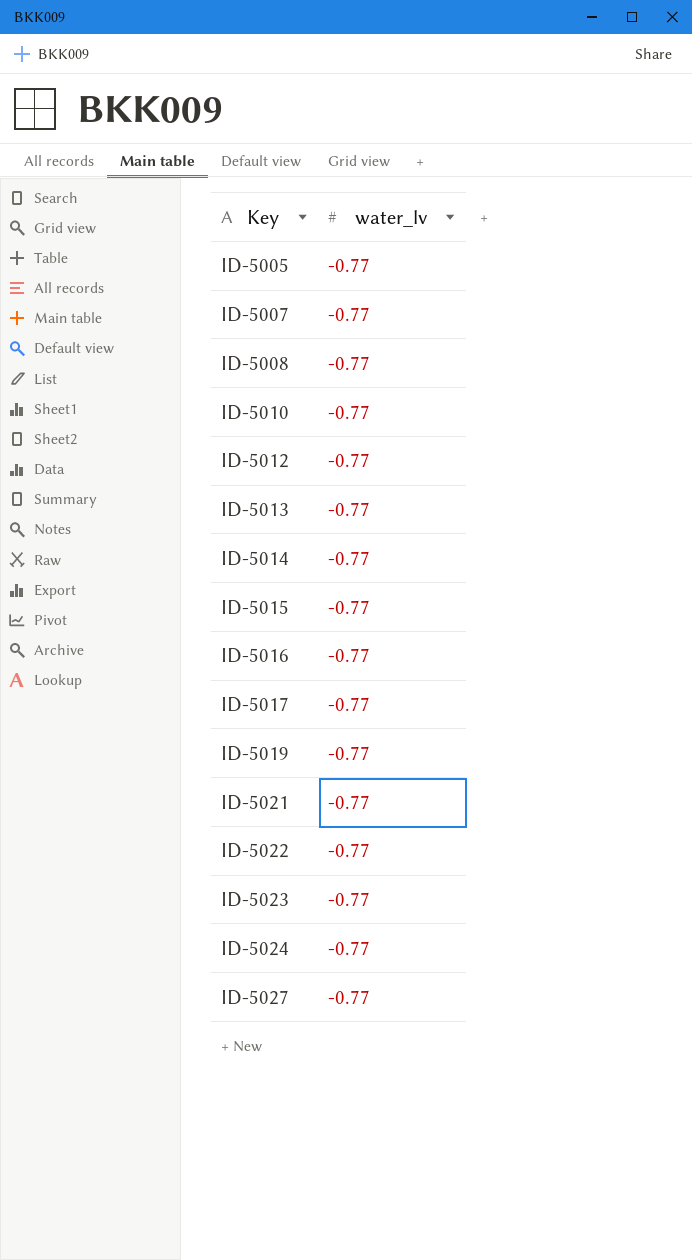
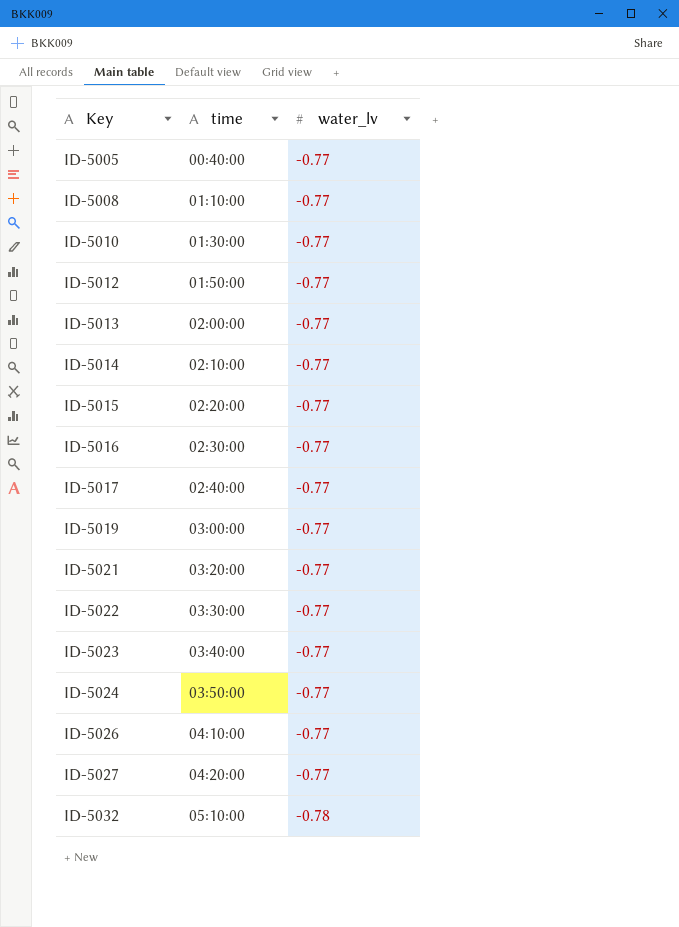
column time | position: none -> 2
row ID-5007: -0.77 -> none
row ID-5026: none -> 04:10:00 | -0.77
row ID-5032: none -> 05:10:00 | -0.78

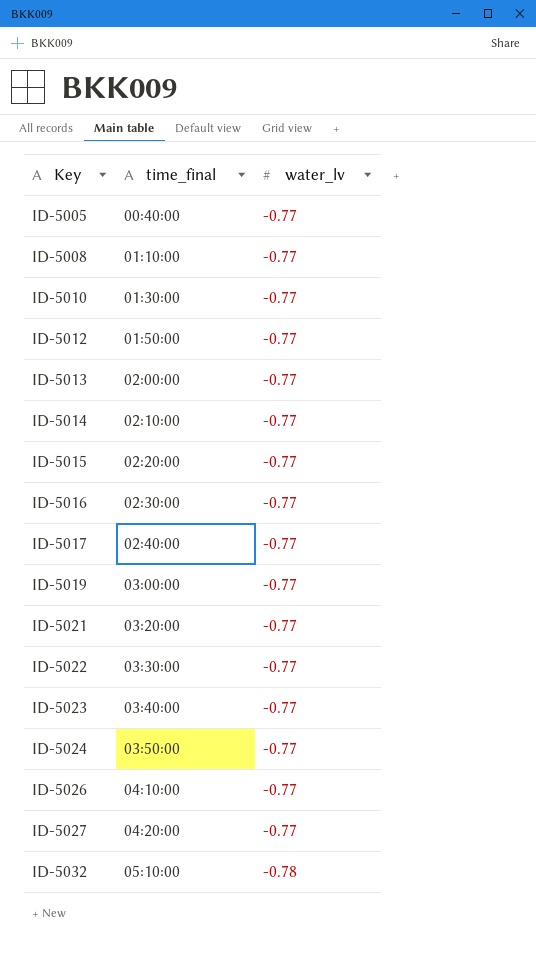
column name: time -> time_final

